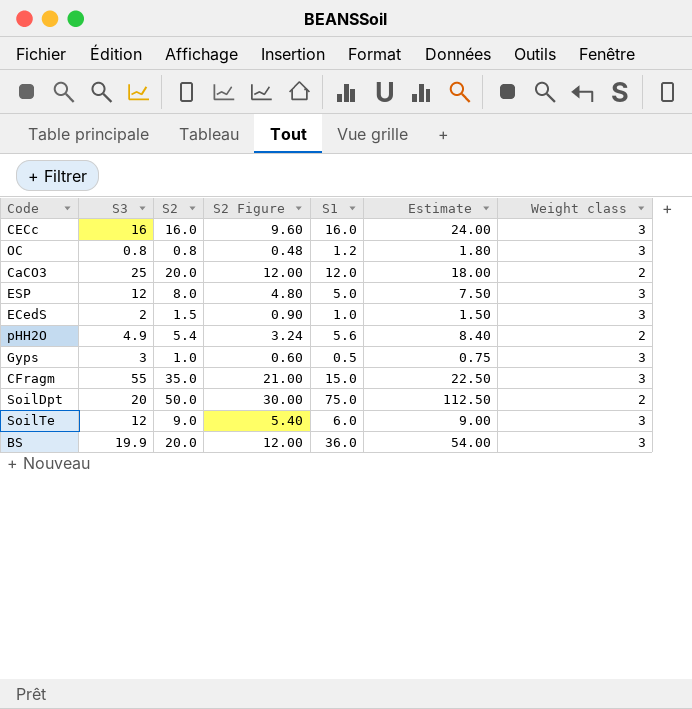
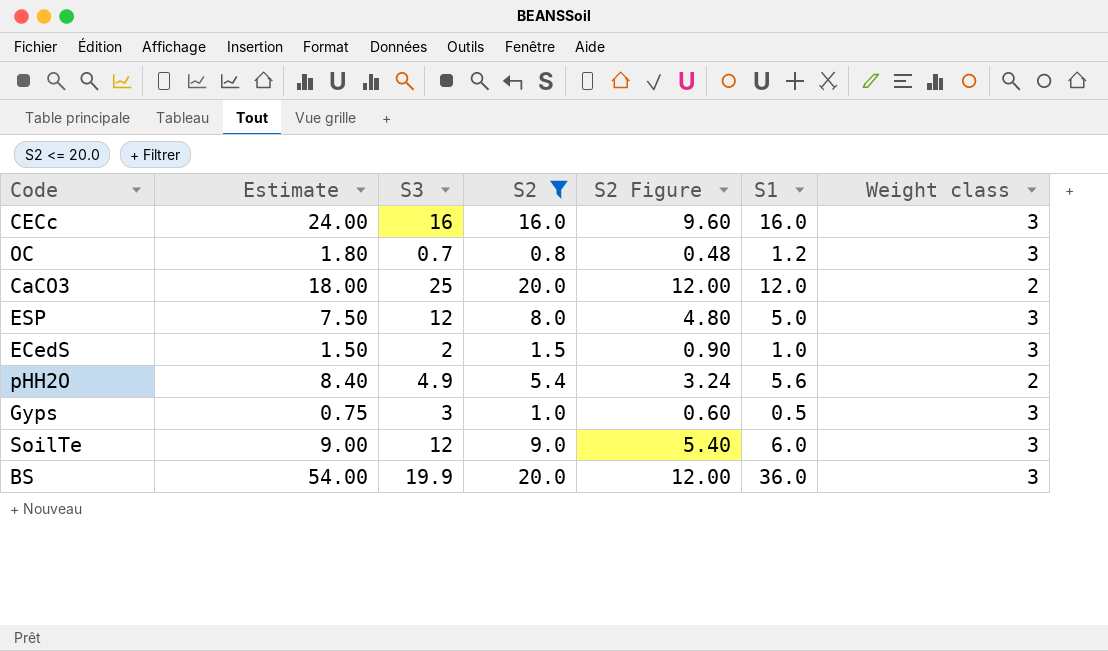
filter: none -> S2 <= 20.0
column Estimate | position: 6 -> 2
OC | S3: 0.8 -> 0.7

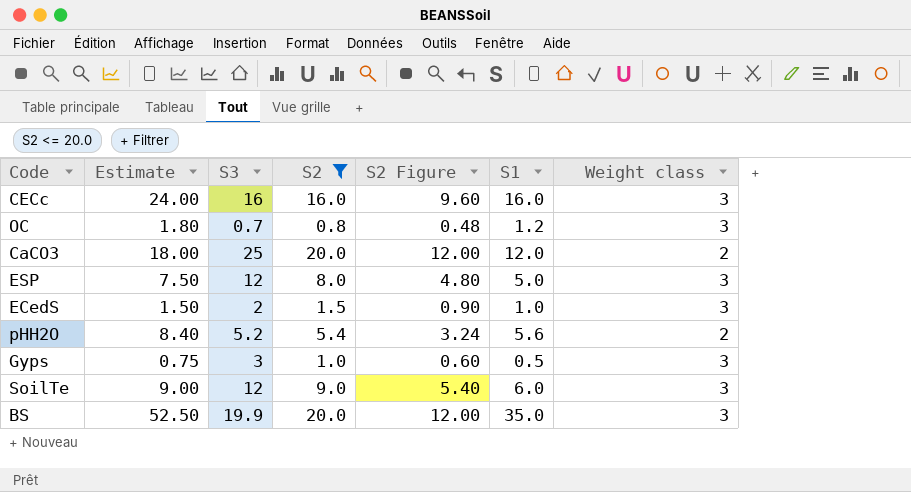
pHH2O | S3: 4.9 -> 5.2
BS | Estimate: 54.00 -> 52.50
BS | S1: 36.0 -> 35.0

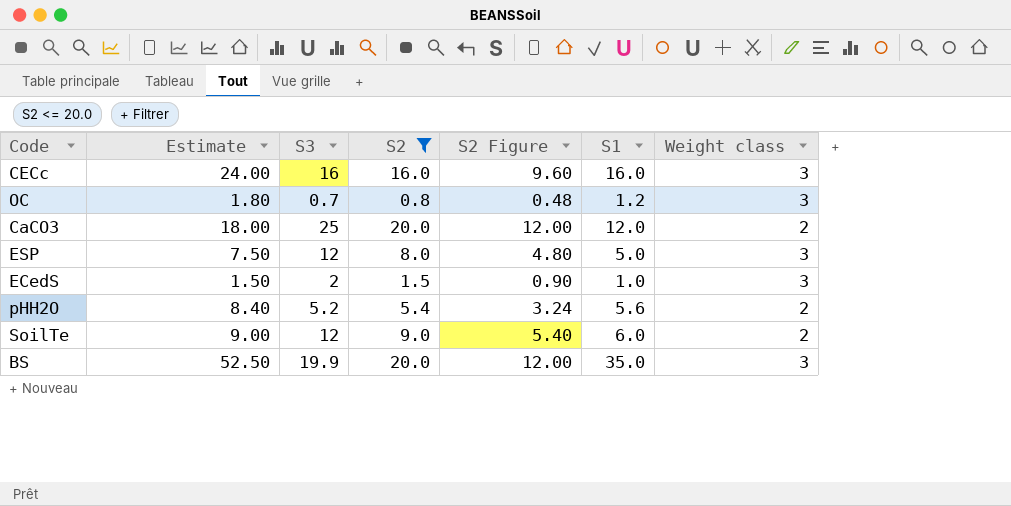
row Gyps: 0.75 | 3 | 1.0 | 0.60 | 0.5 | 3 -> none
SoilTe | Weight class: 3 -> 2

